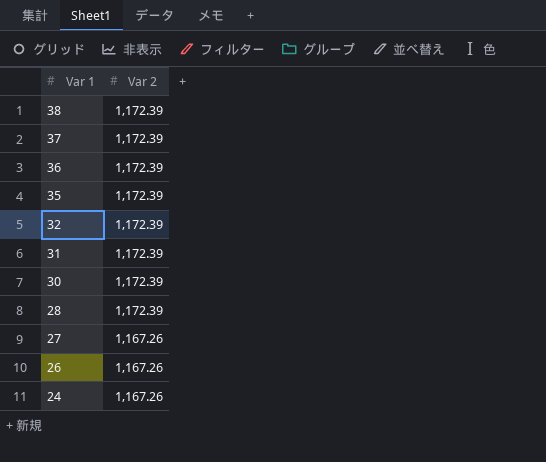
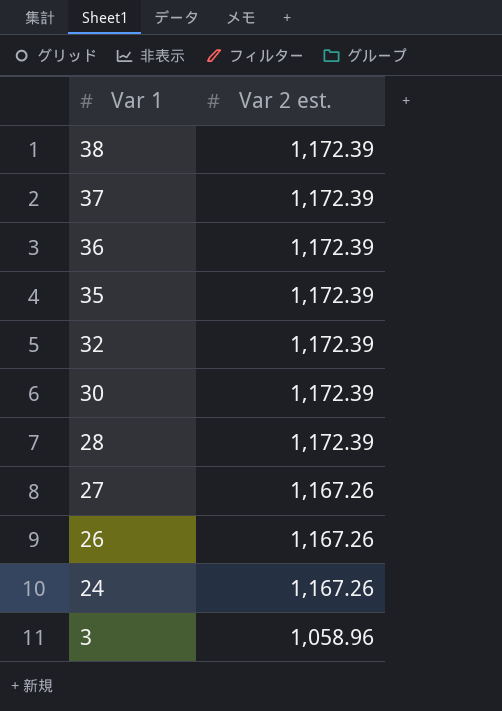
column name: Var 2 -> Var 2 est.
row 31: 1,172.39 -> none
row 3: none -> 1,058.96

